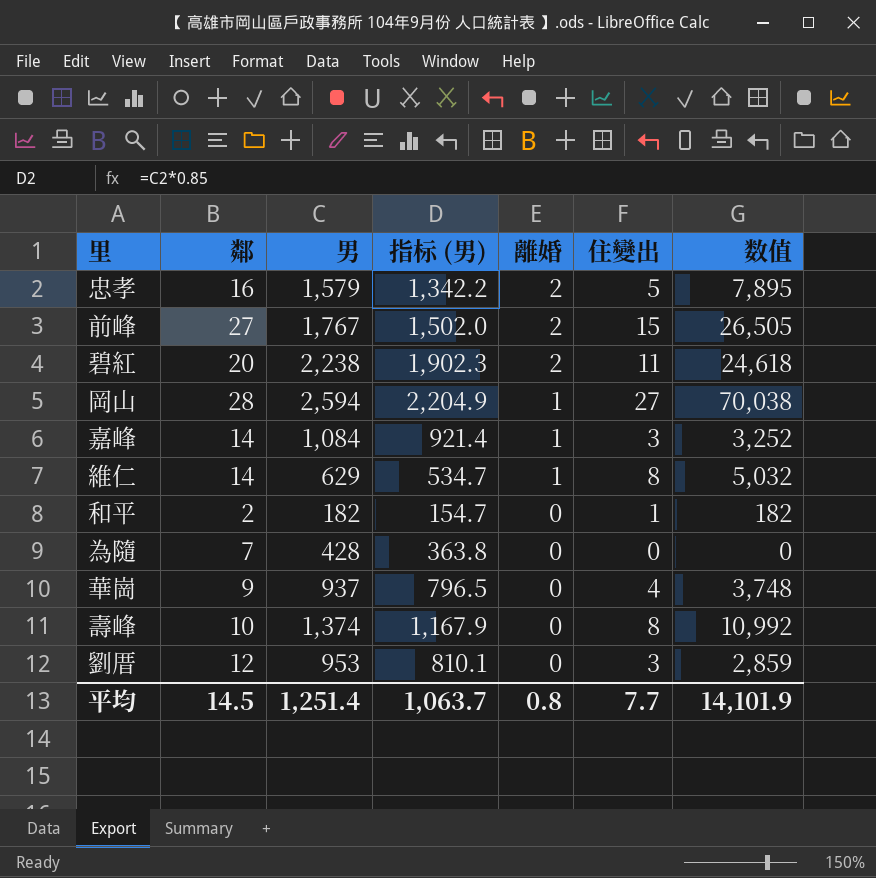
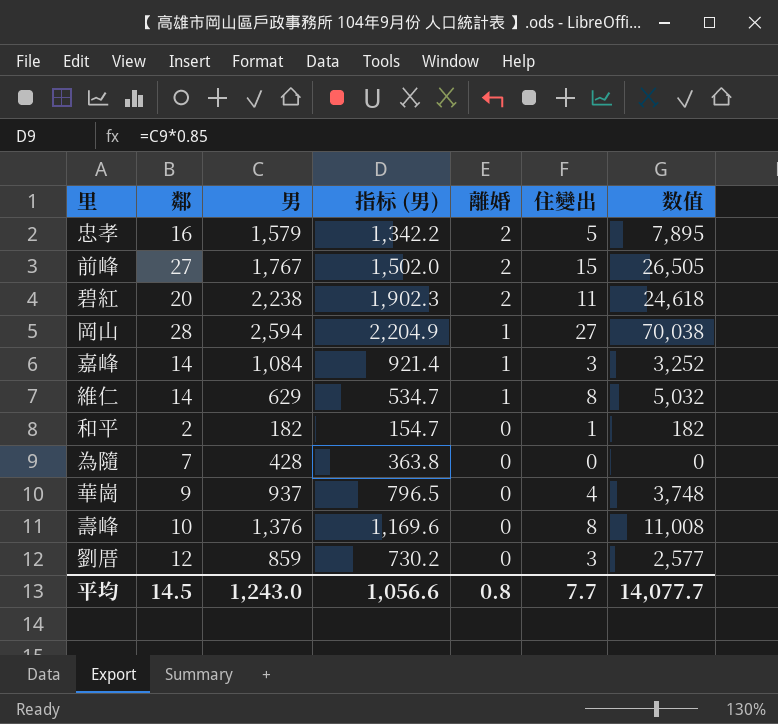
壽峰 | 男: 1,374 -> 1,376
壽峰 | 指标 (男): 1,167.9 -> 1,169.6
壽峰 | 数值: 10,992 -> 11,008
劉厝 | 男: 953 -> 859
劉厝 | 指标 (男): 810.1 -> 730.2
劉厝 | 数值: 2,859 -> 2,577
平均 | 男: 1,251.4 -> 1,243.0
平均 | 指标 (男): 1,063.7 -> 1,056.6
平均 | 数值: 14,101.9 -> 14,077.7

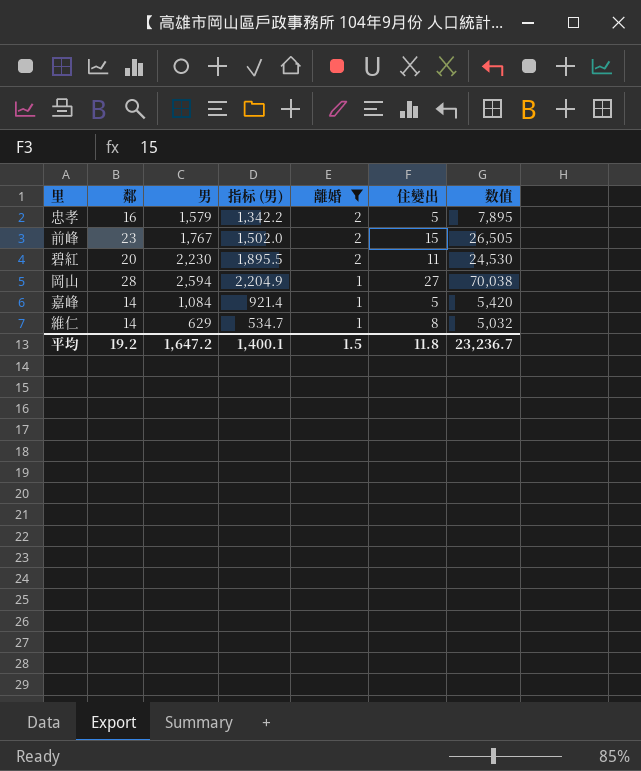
filter: none -> 離婚 != 0
前峰 | 鄰: 27 -> 23
碧紅 | 男: 2,238 -> 2,230
碧紅 | 指标 (男): 1,902.3 -> 1,895.5
碧紅 | 数值: 24,618 -> 24,530
嘉峰 | 住變出: 3 -> 5
嘉峰 | 数值: 3,252 -> 5,420
平均 | 鄰: 14.5 -> 19.2
平均 | 男: 1,243.0 -> 1,647.2
平均 | 指标 (男): 1,056.6 -> 1,400.1
平均 | 離婚: 0.8 -> 1.5
平均 | 住變出: 7.7 -> 11.8
平均 | 数值: 14,077.7 -> 23,236.7

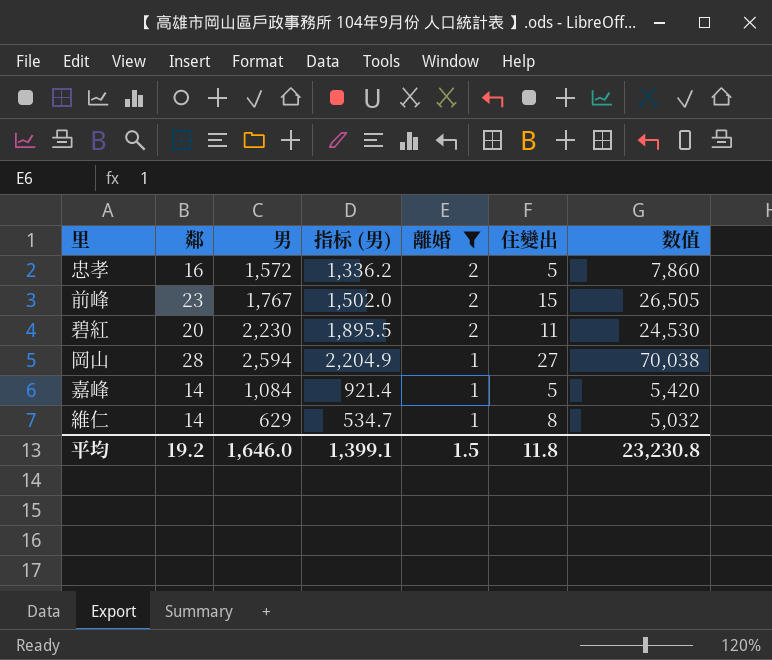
忠孝 | 男: 1,579 -> 1,572
忠孝 | 指标 (男): 1,342.2 -> 1,336.2
忠孝 | 数值: 7,895 -> 7,860
平均 | 男: 1,647.2 -> 1,646.0
平均 | 指标 (男): 1,400.1 -> 1,399.1
平均 | 数值: 23,236.7 -> 23,230.8

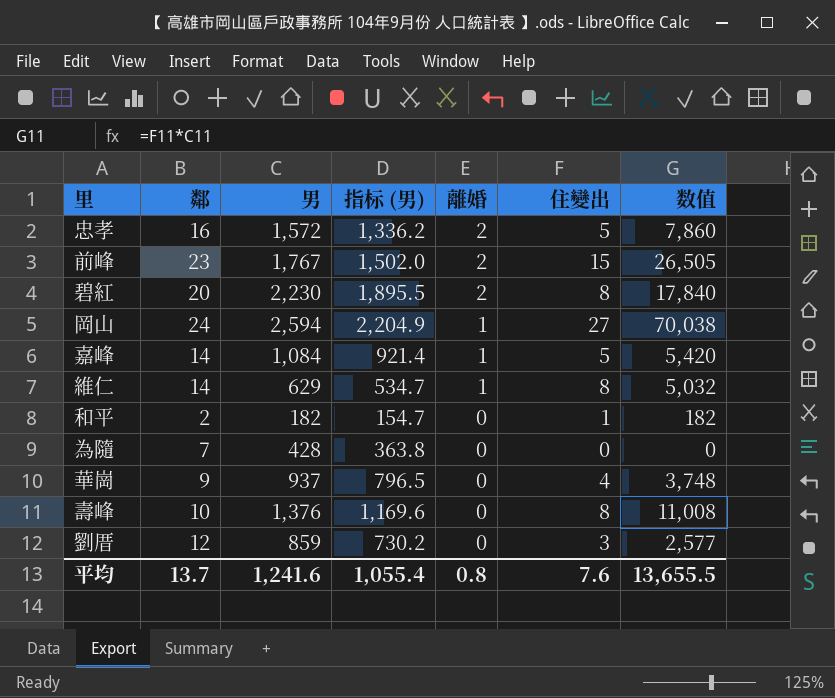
filter: 離婚 != 0 -> none
碧紅 | 住變出: 11 -> 8
碧紅 | 数值: 24,530 -> 17,840
岡山 | 鄰: 28 -> 24
平均 | 鄰: 19.2 -> 13.7
平均 | 男: 1,646.0 -> 1,241.6
平均 | 指标 (男): 1,399.1 -> 1,055.4
平均 | 離婚: 1.5 -> 0.8
平均 | 住變出: 11.8 -> 7.6
平均 | 数值: 23,230.8 -> 13,655.5

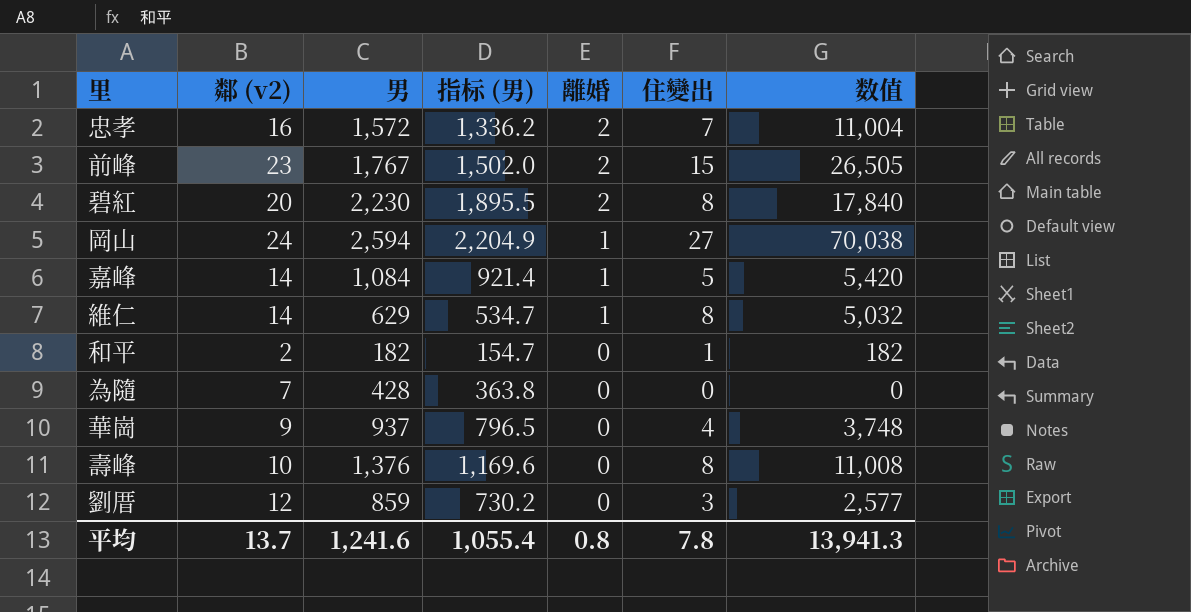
column name: 鄰 -> 鄰 (v2)
忠孝 | 住變出: 5 -> 7
忠孝 | 数值: 7,860 -> 11,004
平均 | 住變出: 7.6 -> 7.8
平均 | 数值: 13,655.5 -> 13,941.3

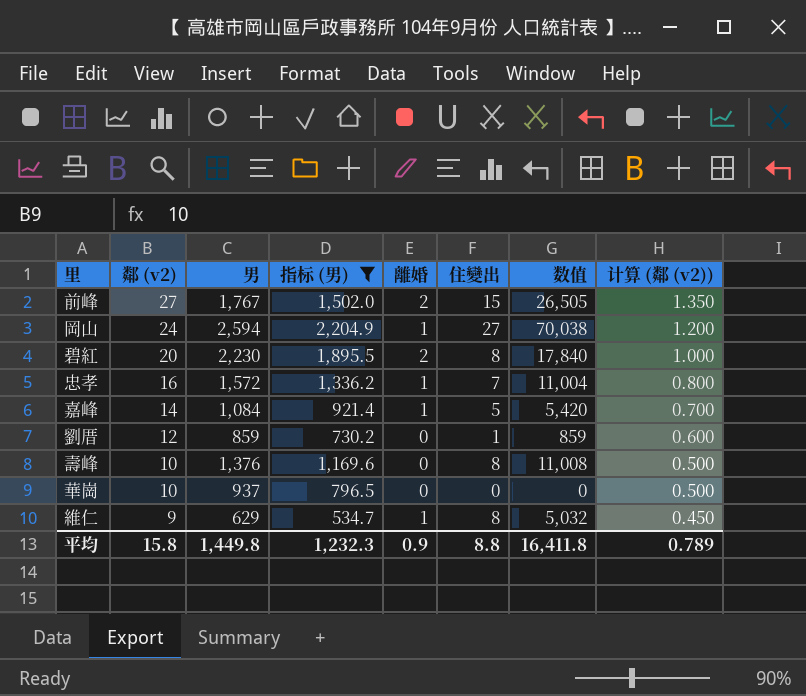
filter: none -> 指标 (男) >= 534.7
row order: 離婚 descending -> 鄰 (v2) descending
column 计算 (鄰 (v2)) | formula: none -> [鄰 (v2)] * 0.05
前峰 | 鄰 (v2): 23 -> 27
忠孝 | 離婚: 2 -> 1
劉厝 | 住變出: 3 -> 1
劉厝 | 数值: 2,577 -> 859
華崗 | 鄰 (v2): 9 -> 10
華崗 | 住變出: 4 -> 0
華崗 | 数值: 3,748 -> 0
維仁 | 鄰 (v2): 14 -> 9
平均 | 鄰 (v2): 13.7 -> 15.8
平均 | 男: 1,241.6 -> 1,449.8
平均 | 指标 (男): 1,055.4 -> 1,232.3
平均 | 離婚: 0.8 -> 0.9
平均 | 住變出: 7.8 -> 8.8
平均 | 数值: 13,941.3 -> 16,411.8

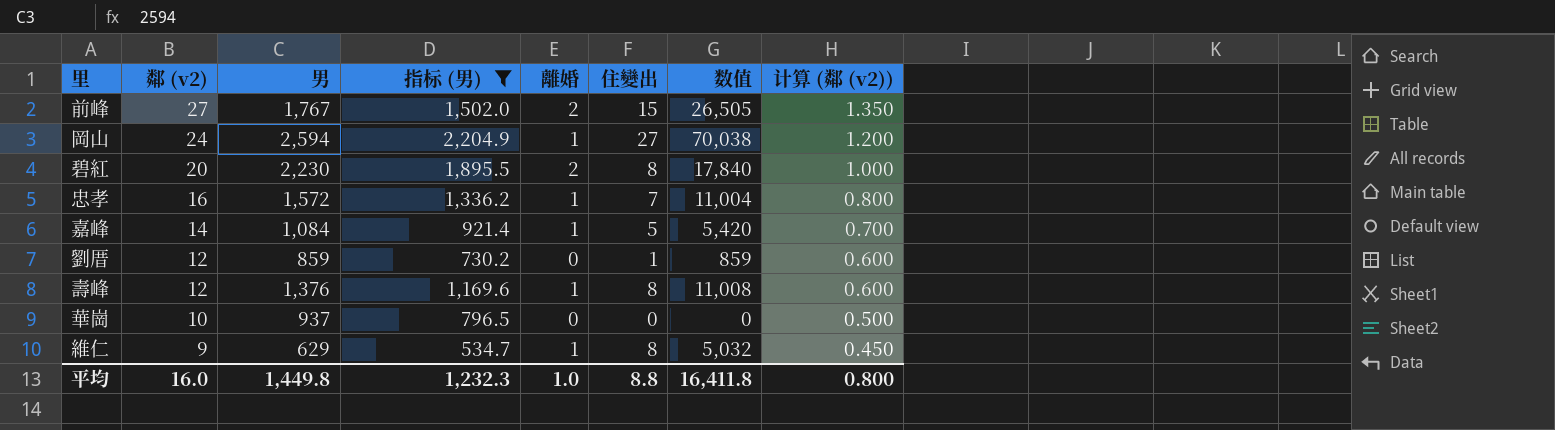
壽峰 | 鄰 (v2): 10 -> 12
壽峰 | 離婚: 0 -> 1
壽峰 | 计算 (鄰 (v2)): 0.500 -> 0.600
平均 | 鄰 (v2): 15.8 -> 16.0
平均 | 離婚: 0.9 -> 1.0
平均 | 计算 (鄰 (v2)): 0.789 -> 0.800

